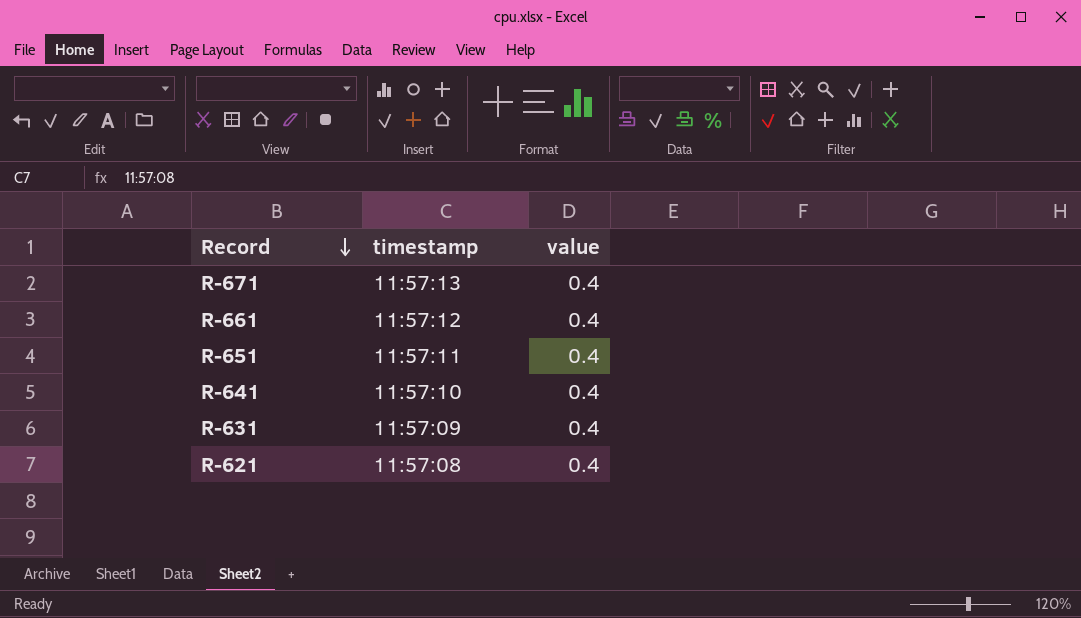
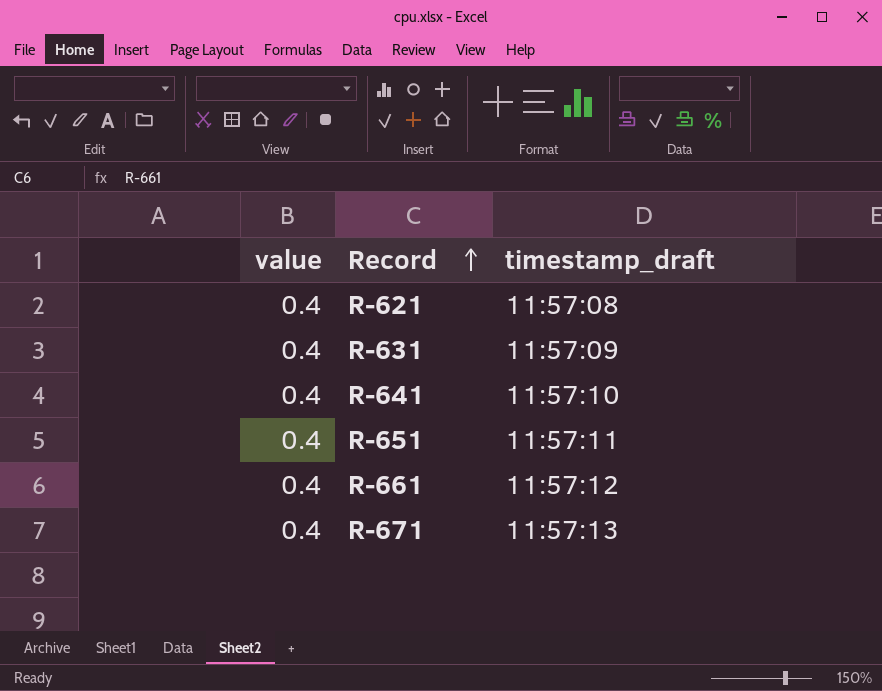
row order: Record descending -> Record ascending
column value | position: 3 -> 1
column name: timestamp -> timestamp_draft

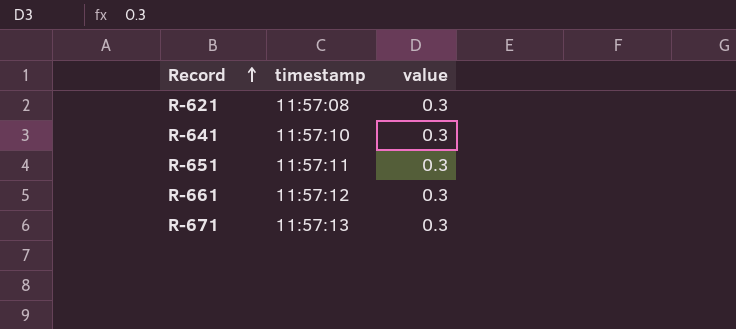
column name: timestamp_draft -> timestamp
column value | position: 1 -> 3
row R-631: 0.4 | 11:57:09 -> none
R-621 | value: 0.4 -> 0.3
R-641 | value: 0.4 -> 0.3
R-651 | value: 0.4 -> 0.3
R-661 | value: 0.4 -> 0.3
R-671 | value: 0.4 -> 0.3

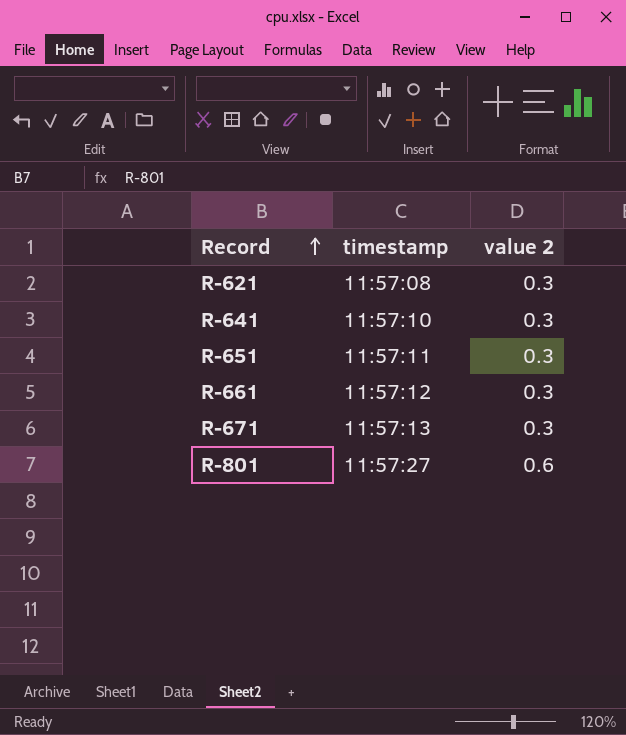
column name: value -> value 2
row R-801: none -> 11:57:27 | 0.6

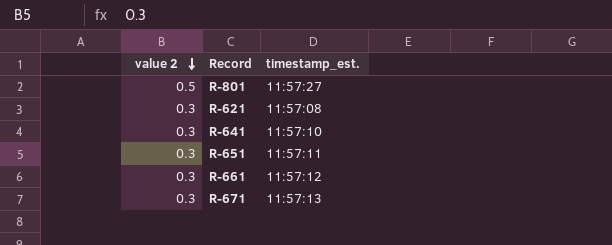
row order: Record ascending -> value 2 descending
column value 2 | position: 3 -> 1
column name: timestamp -> timestamp_est.
R-801 | value 2: 0.6 -> 0.5

